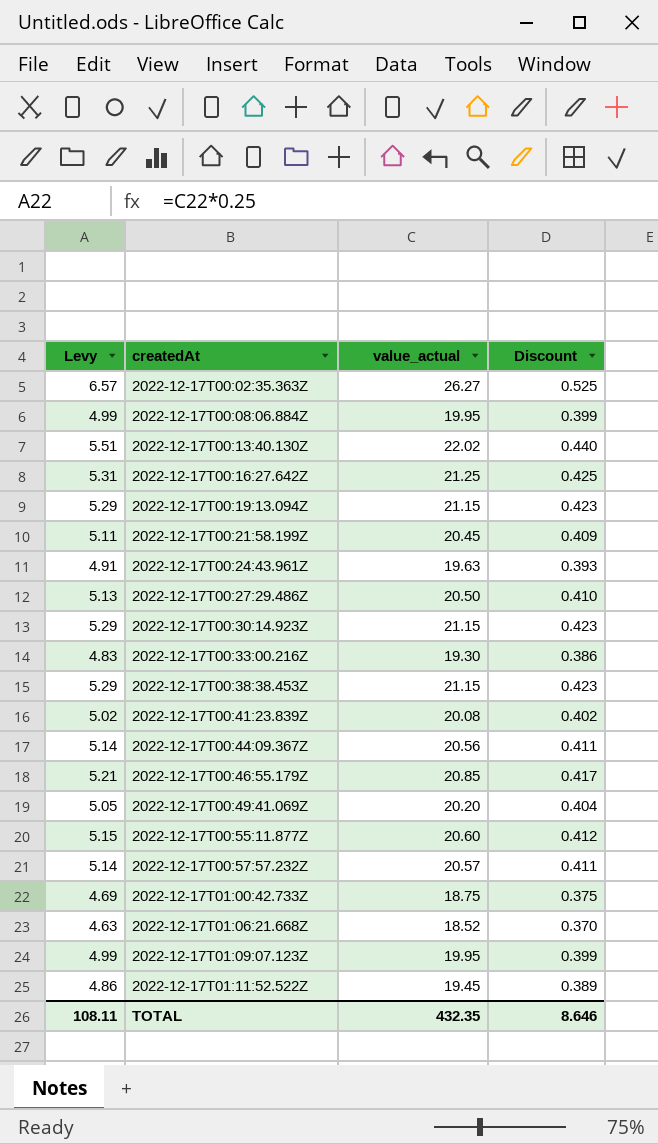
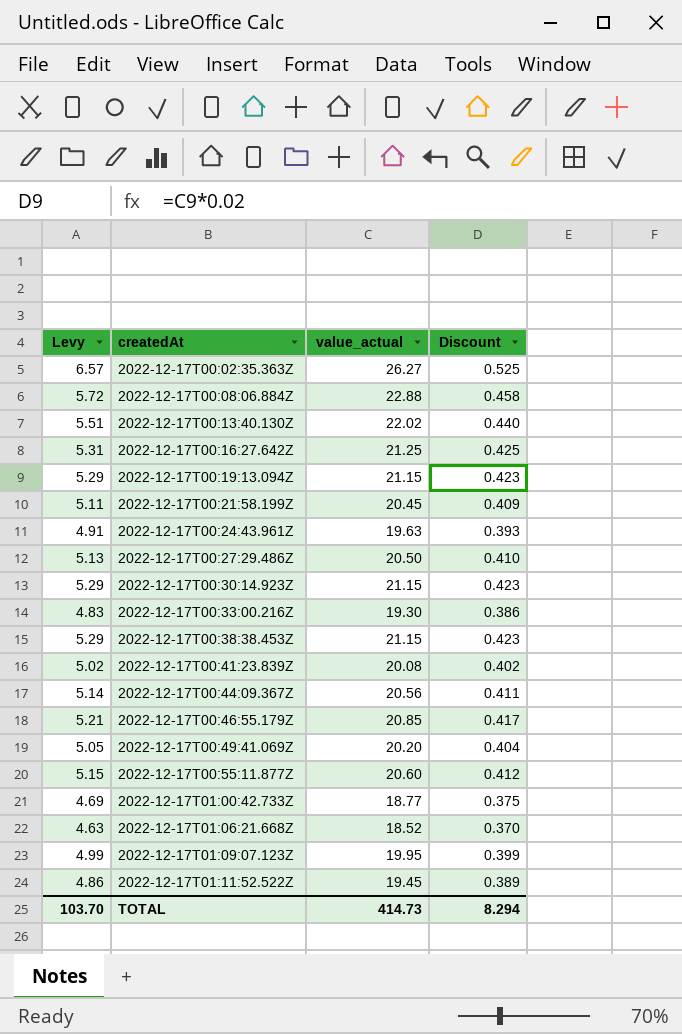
row 2022-12-17T00:57:57.232Z: 5.14 | 20.57 | 0.411 -> none
2022-12-17T00:08:06.884Z | Levy: 4.99 -> 5.72
2022-12-17T00:08:06.884Z | value_actual: 19.95 -> 22.88
2022-12-17T00:08:06.884Z | Discount: 0.399 -> 0.458
2022-12-17T01:00:42.733Z | value_actual: 18.75 -> 18.77
TOTAL | Levy: 108.11 -> 103.70
TOTAL | value_actual: 432.35 -> 414.73
TOTAL | Discount: 8.646 -> 8.294

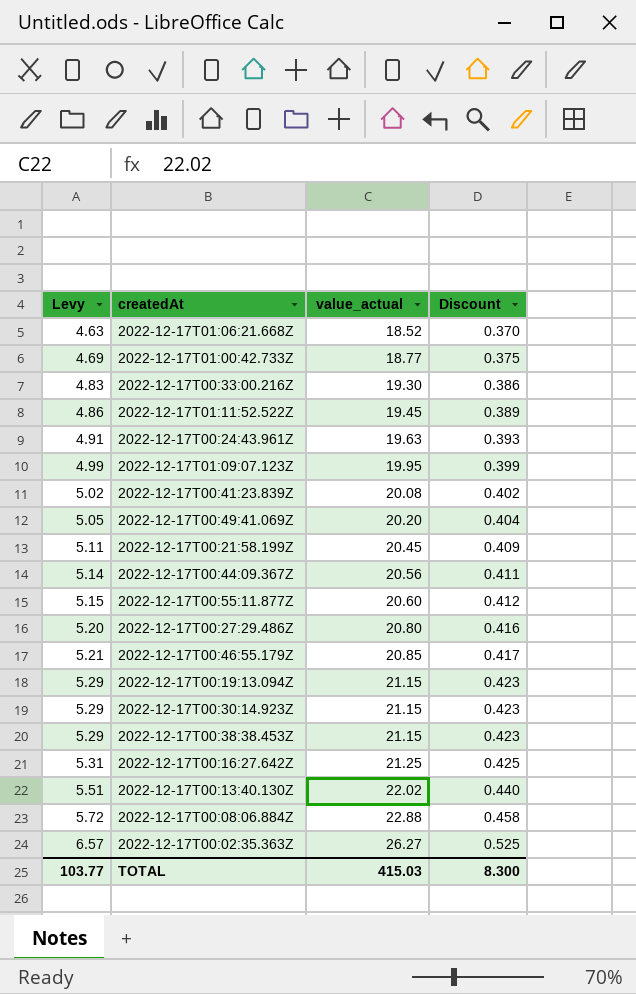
row order: createdAt ascending -> Levy ascending
2022-12-17T00:27:29.486Z | Levy: 5.13 -> 5.20
2022-12-17T00:27:29.486Z | value_actual: 20.50 -> 20.80
2022-12-17T00:27:29.486Z | Discount: 0.410 -> 0.416
TOTAL | Levy: 103.70 -> 103.77
TOTAL | value_actual: 414.73 -> 415.03
TOTAL | Discount: 8.294 -> 8.300

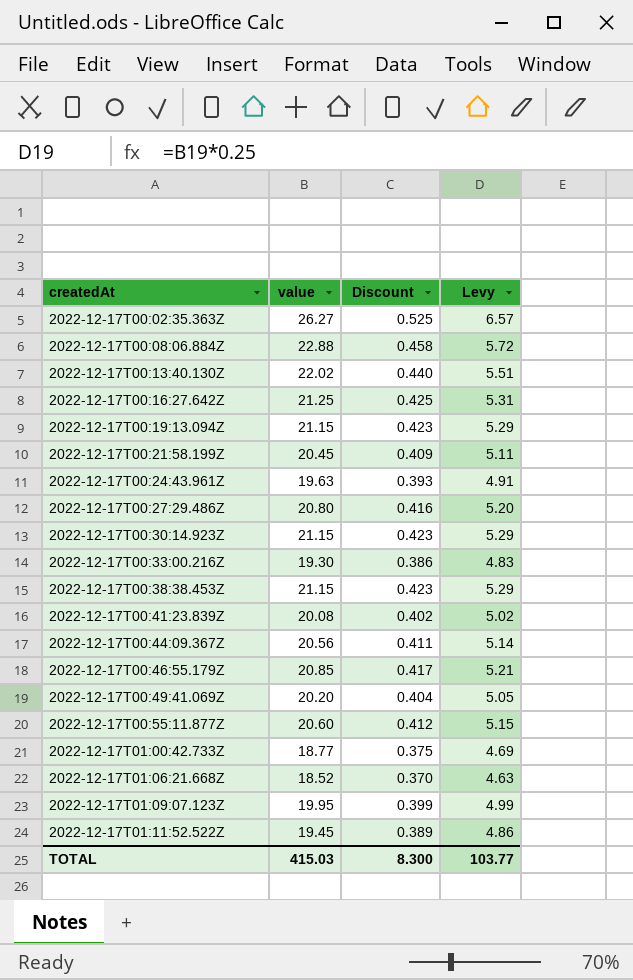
row order: Levy ascending -> createdAt ascending
column name: value_actual -> value
column Levy | position: 1 -> 4

